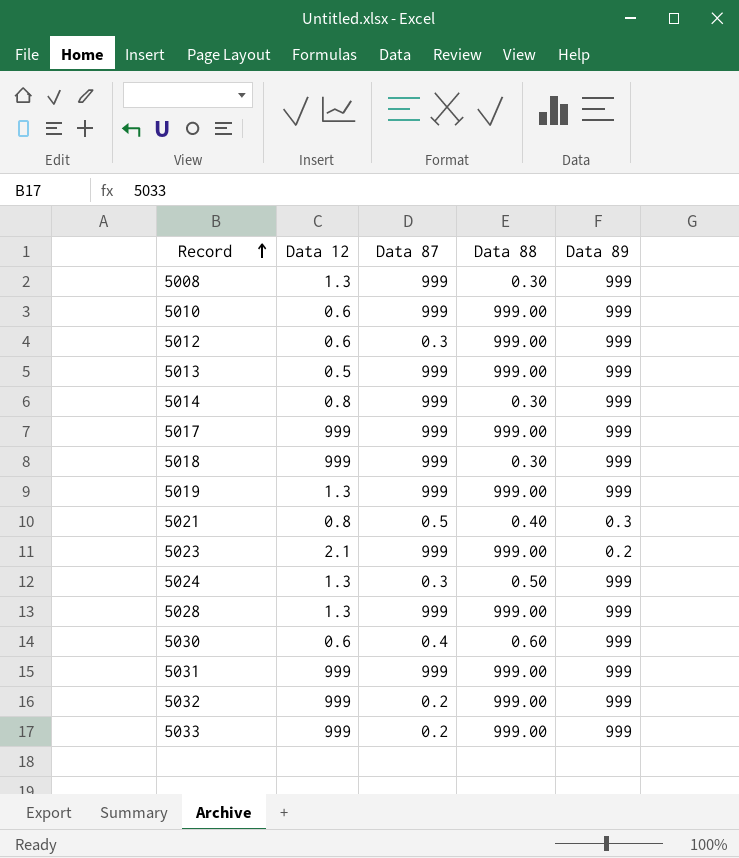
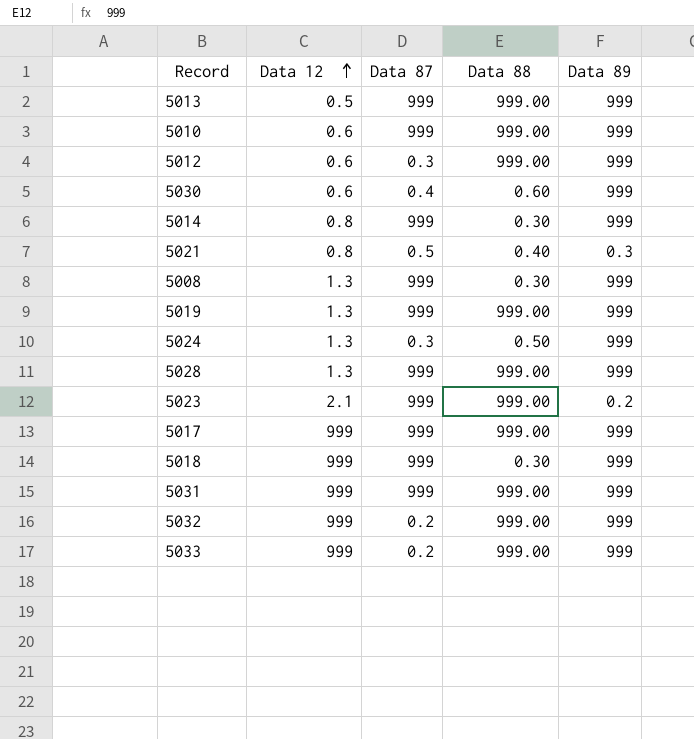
row order: Record ascending -> Data 12 ascending

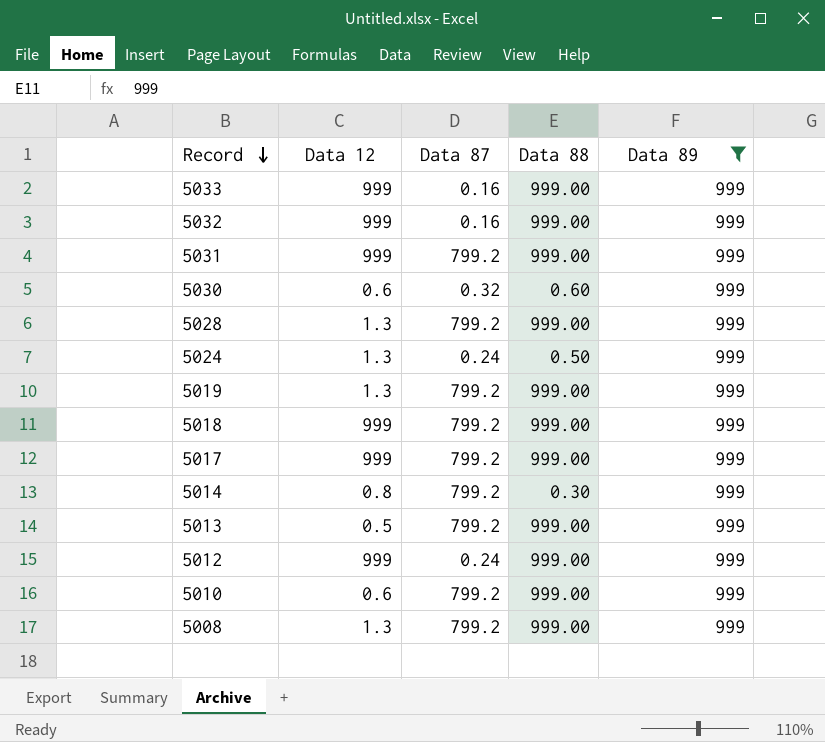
filter: none -> Data 89 = 999
row order: Data 12 ascending -> Record descending
5033 | Data 87: 0.2 -> 0.16
5032 | Data 87: 0.2 -> 0.16
5031 | Data 87: 999 -> 799.2
5030 | Data 87: 0.4 -> 0.32
5028 | Data 87: 999 -> 799.2
5024 | Data 87: 0.3 -> 0.24
5019 | Data 87: 999 -> 799.2
5018 | Data 87: 999 -> 799.2
5018 | Data 88: 0.30 -> 999.00
5017 | Data 87: 999 -> 799.2
5014 | Data 87: 999 -> 799.2
5013 | Data 87: 999 -> 799.2
5012 | Data 12: 0.6 -> 999
5012 | Data 87: 0.3 -> 0.24
5010 | Data 87: 999 -> 799.2
5008 | Data 87: 999 -> 799.2
5008 | Data 88: 0.30 -> 999.00

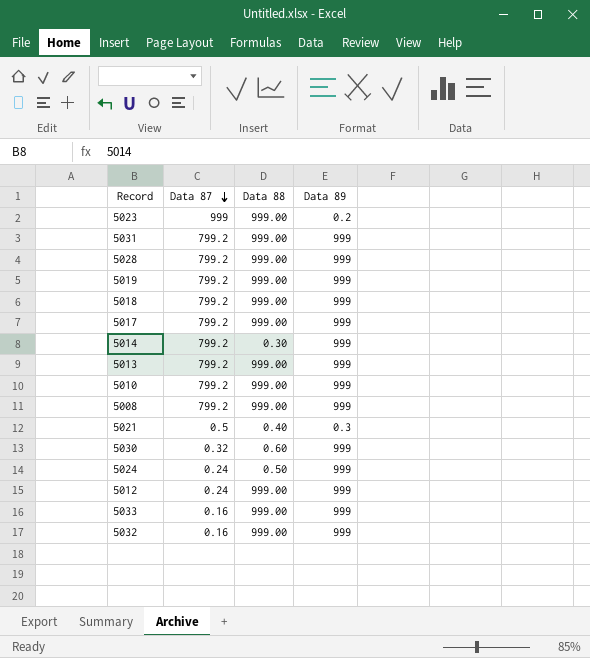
filter: Data 89 = 999 -> none
row order: Record descending -> Data 87 descending
column Data 12 | position: 2 -> none

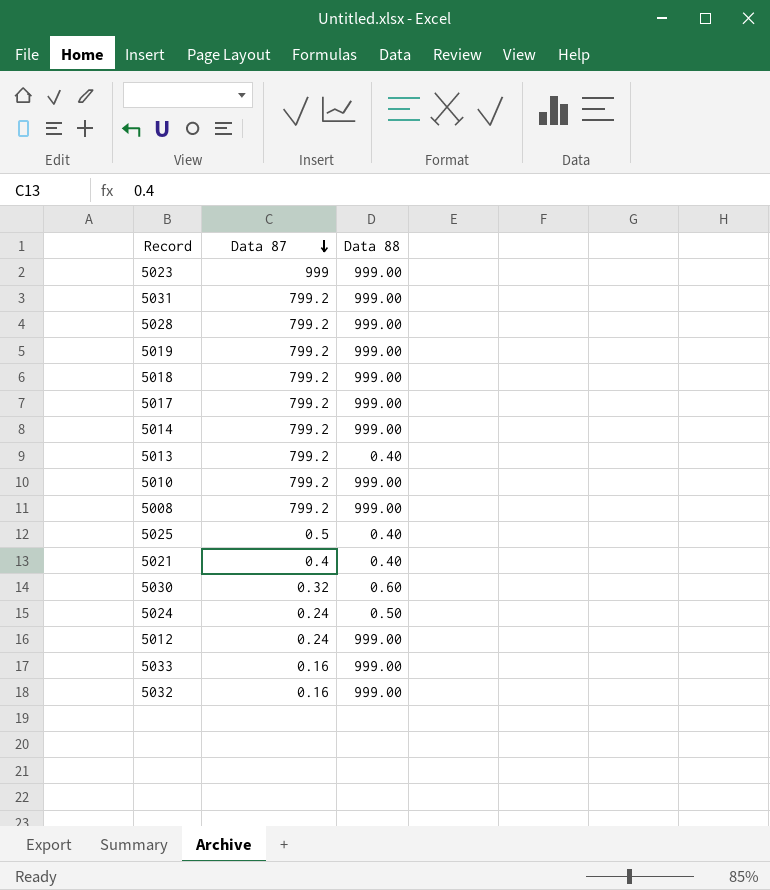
column Data 89 | position: 4 -> none
5014 | Data 88: 0.30 -> 999.00
5013 | Data 88: 999.00 -> 0.40
row 5025: none -> 0.5 | 0.40
5021 | Data 87: 0.5 -> 0.4

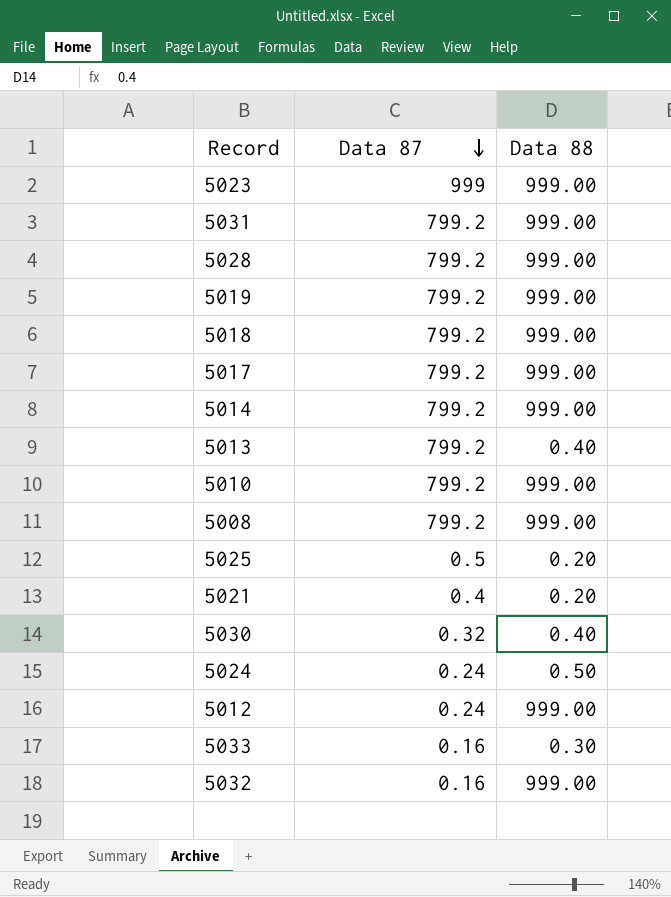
5025 | Data 88: 0.40 -> 0.20
5021 | Data 88: 0.40 -> 0.20
5030 | Data 88: 0.60 -> 0.40
5033 | Data 88: 999.00 -> 0.30

